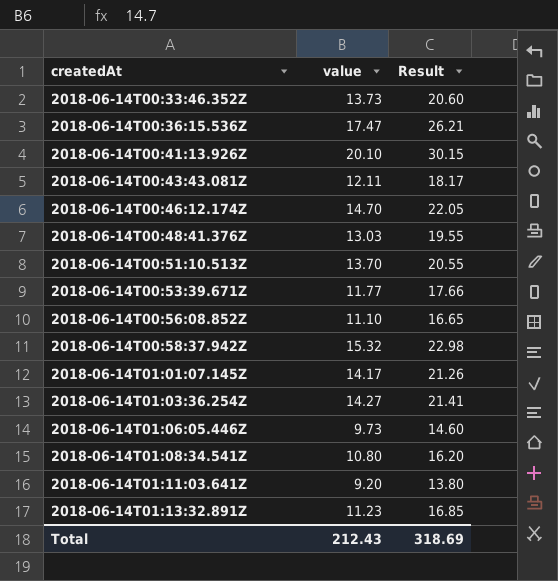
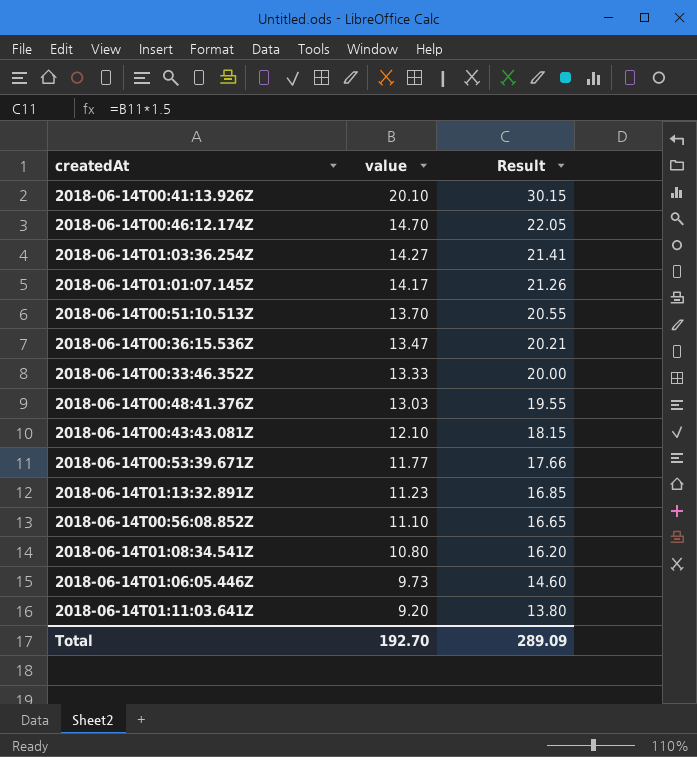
row order: createdAt ascending -> value descending
row 2018-06-14T00:58:37.942Z: 15.32 | 22.98 -> none
2018-06-14T00:36:15.536Z | value: 17.47 -> 13.47
2018-06-14T00:36:15.536Z | Result: 26.21 -> 20.21
2018-06-14T00:33:46.352Z | value: 13.73 -> 13.33
2018-06-14T00:33:46.352Z | Result: 20.60 -> 20.00
2018-06-14T00:43:43.081Z | value: 12.11 -> 12.10
2018-06-14T00:43:43.081Z | Result: 18.17 -> 18.15
Total | value: 212.43 -> 192.70
Total | Result: 318.69 -> 289.09

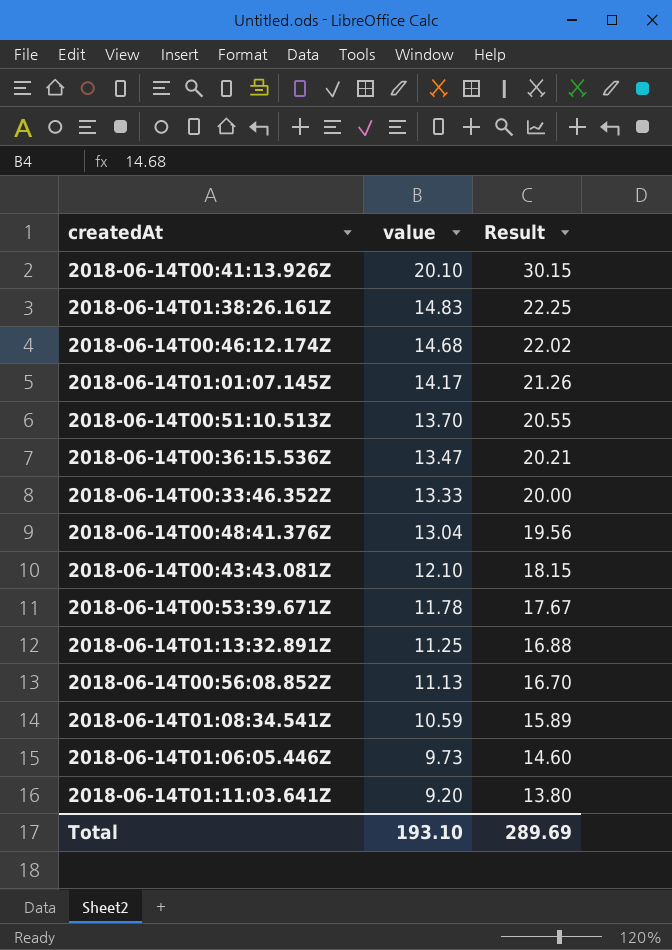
row 2018-06-14T01:03:36.254Z: 14.27 | 21.41 -> none
row 2018-06-14T01:38:26.161Z: none -> 14.83 | 22.25
2018-06-14T00:46:12.174Z | value: 14.70 -> 14.68
2018-06-14T00:46:12.174Z | Result: 22.05 -> 22.02
2018-06-14T00:48:41.376Z | value: 13.03 -> 13.04
2018-06-14T00:48:41.376Z | Result: 19.55 -> 19.56
2018-06-14T00:53:39.671Z | value: 11.77 -> 11.78
2018-06-14T00:53:39.671Z | Result: 17.66 -> 17.67
2018-06-14T01:13:32.891Z | value: 11.23 -> 11.25
2018-06-14T01:13:32.891Z | Result: 16.85 -> 16.88
2018-06-14T00:56:08.852Z | value: 11.10 -> 11.13
2018-06-14T00:56:08.852Z | Result: 16.65 -> 16.70
2018-06-14T01:08:34.541Z | value: 10.80 -> 10.59
2018-06-14T01:08:34.541Z | Result: 16.20 -> 15.89
Total | value: 192.70 -> 193.10
Total | Result: 289.09 -> 289.69

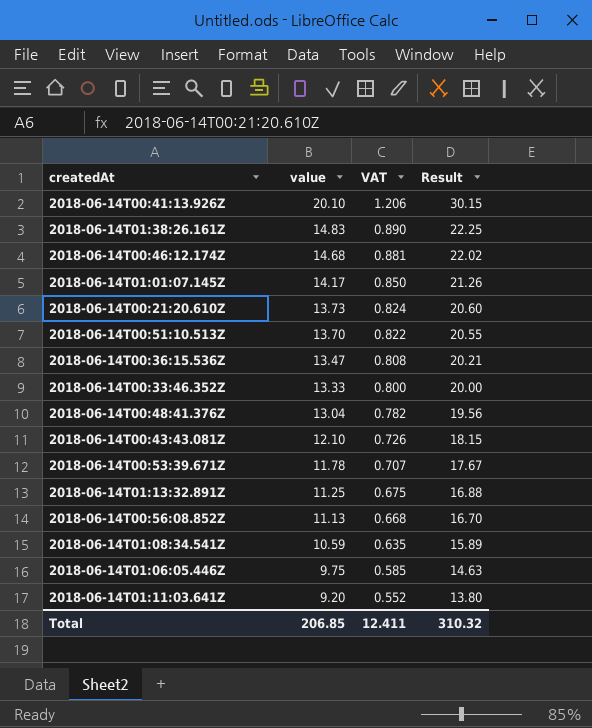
column VAT | formula: none -> [value] * 0.06
row 2018-06-14T00:21:20.610Z: none -> 13.73 | 0.824 | 20.60
2018-06-14T01:06:05.446Z | value: 9.73 -> 9.75
2018-06-14T01:06:05.446Z | Result: 14.60 -> 14.63
Total | value: 193.10 -> 206.85
Total | Result: 289.69 -> 310.32

